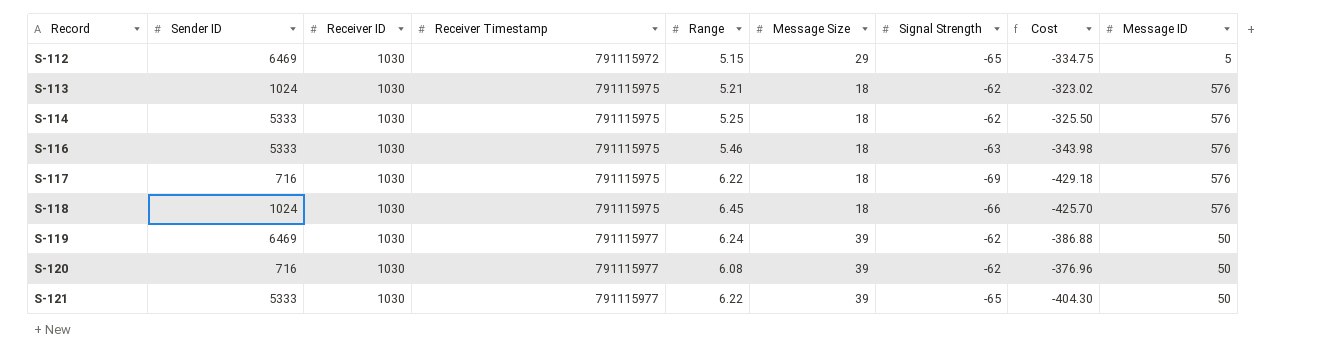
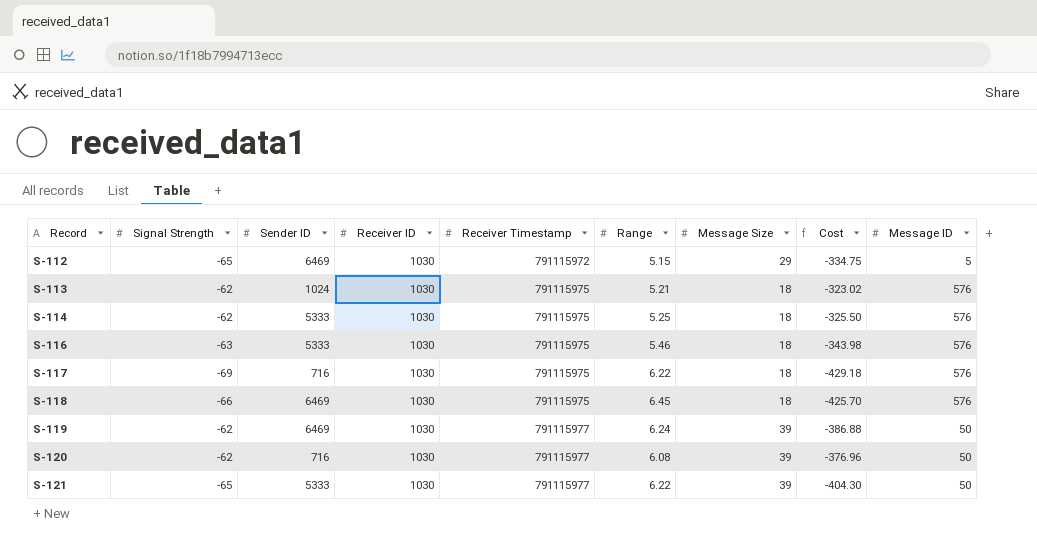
column Signal Strength | position: 7 -> 2
S-118 | Sender ID: 1024 -> 6469

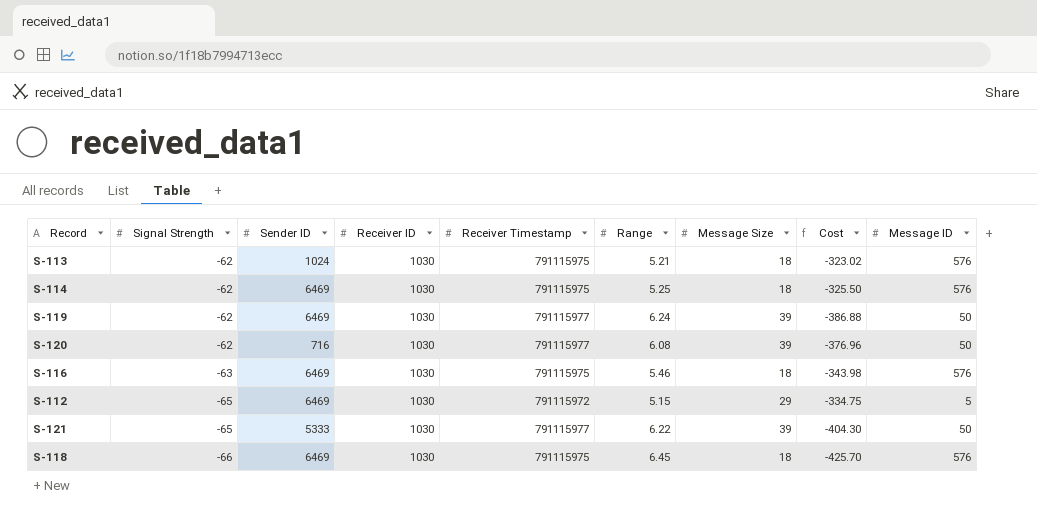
row order: Record ascending -> Signal Strength descending
row S-117: -69 | 716 | 1030 | 791115975 | 6.22 | 18 | -429.18 | 576 -> none
S-114 | Sender ID: 5333 -> 6469
S-116 | Sender ID: 5333 -> 6469

